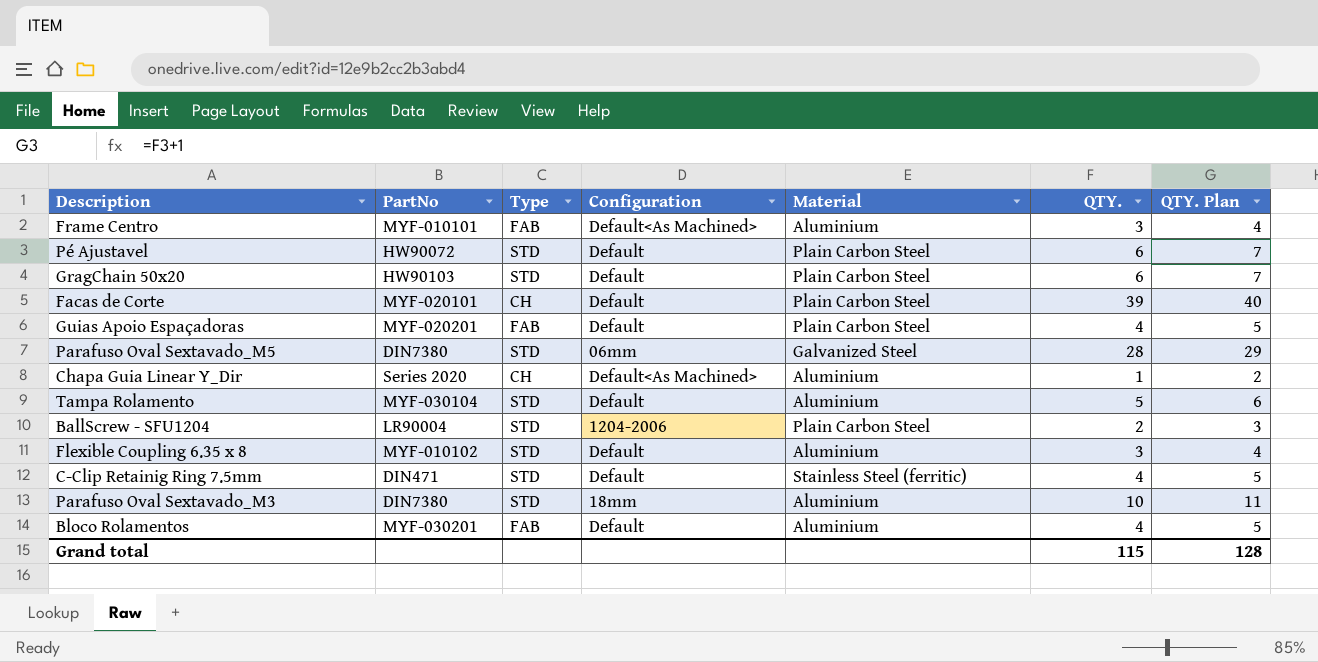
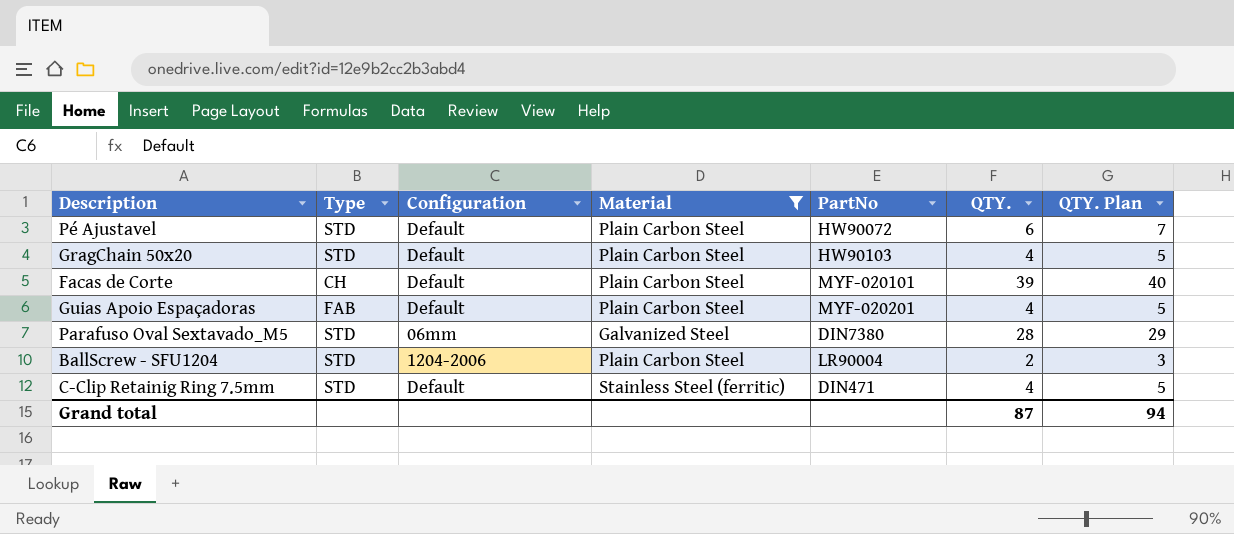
filter: none -> Material != Aluminium
column PartNo | position: 2 -> 5
GragChain 50x20 | QTY.: 6 -> 4
GragChain 50x20 | QTY. Plan: 7 -> 5
Grand total | QTY.: 115 -> 87
Grand total | QTY. Plan: 128 -> 94

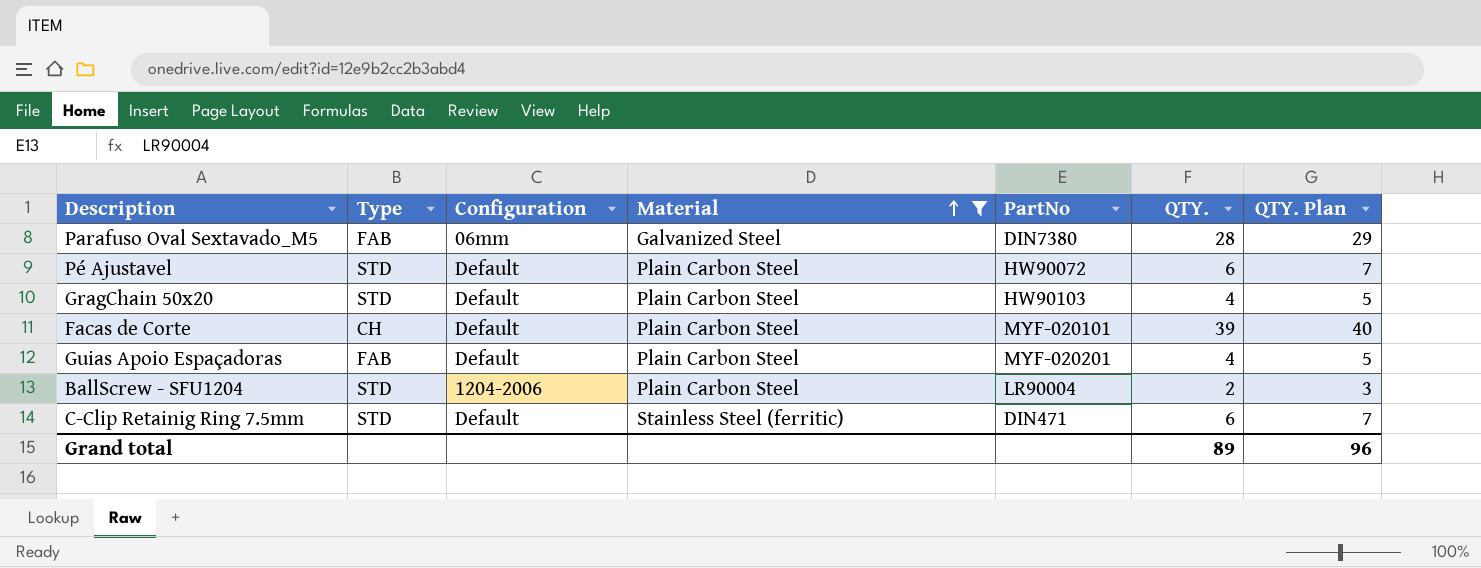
row order: none -> Material ascending
Parafuso Oval Sextavado_M5 | Type: STD -> FAB
C-Clip Retainig Ring 7.5mm | QTY.: 4 -> 6
C-Clip Retainig Ring 7.5mm | QTY. Plan: 5 -> 7
Grand total | QTY.: 87 -> 89
Grand total | QTY. Plan: 94 -> 96

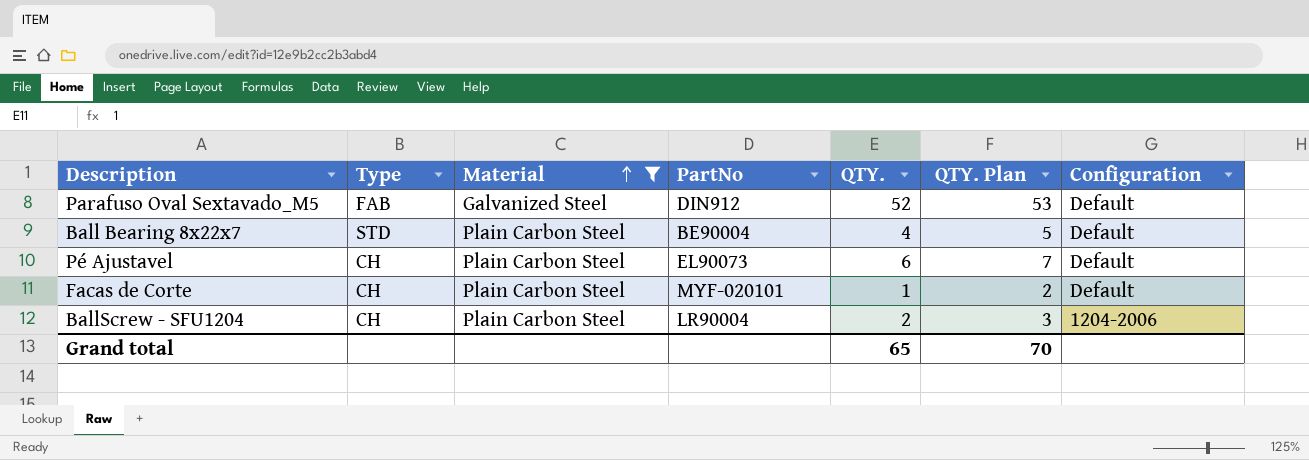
column Configuration | position: 3 -> 7
row GragChain 50x20: STD | Default | Plain Carbon Steel | HW90103 | 4 | 5 -> none
row Guias Apoio Espaçadoras: FAB | Default | Plain Carbon Steel | MYF-020201 | 4 | 5 -> none
row C-Clip Retainig Ring 7.5mm: STD | Default | Stainless Steel (ferritic) | DIN471 | 6 | 7 -> none
Parafuso Oval Sextavado_M5 | PartNo: DIN7380 -> DIN912
Parafuso Oval Sextavado_M5 | QTY.: 28 -> 52
Parafuso Oval Sextavado_M5 | QTY. Plan: 29 -> 53
Parafuso Oval Sextavado_M5 | Configuration: 06mm -> Default
row Ball Bearing 8x22x7: none -> STD | Plain Carbon Steel | BE90004 | 4 | 5 | Default
Pé Ajustavel | Type: STD -> CH
Pé Ajustavel | PartNo: HW90072 -> EL90073
Facas de Corte | QTY.: 39 -> 1
Facas de Corte | QTY. Plan: 40 -> 2
BallScrew - SFU1204 | Type: STD -> CH
Grand total | QTY.: 89 -> 65
Grand total | QTY. Plan: 96 -> 70

